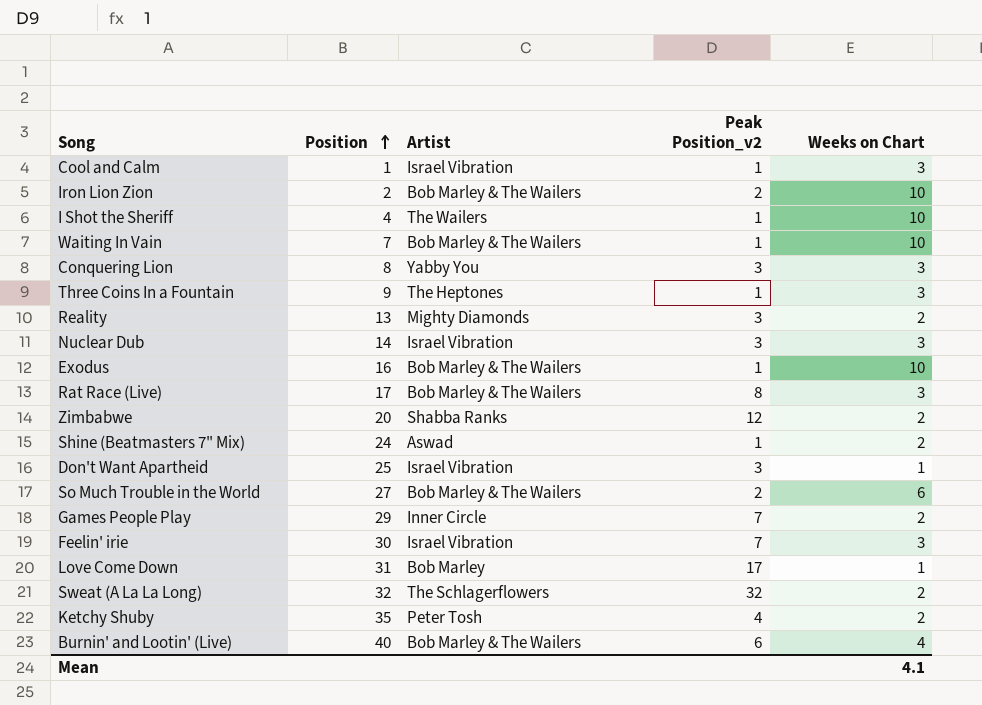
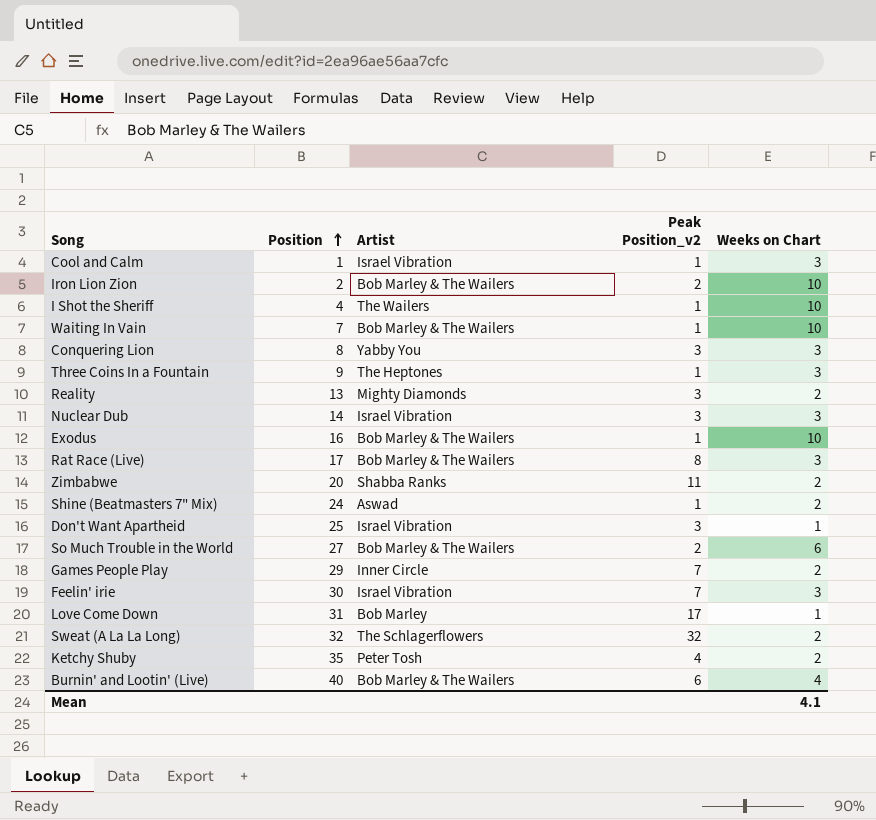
Zimbabwe | Peak Position_v2: 12 -> 11

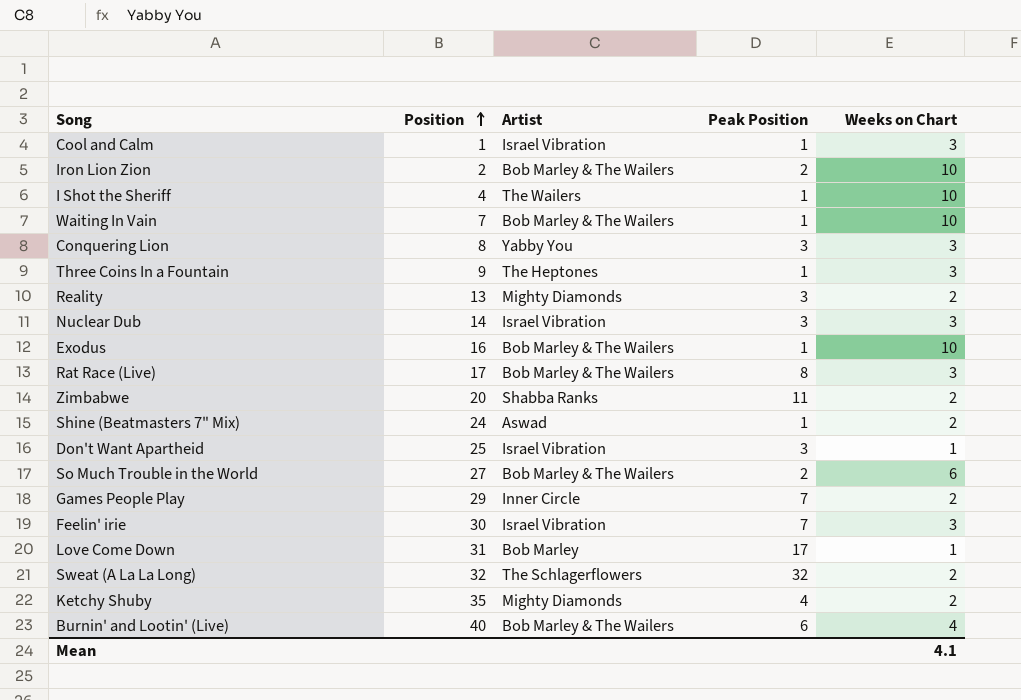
column name: Peak Position_v2 -> Peak Position
Ketchy Shuby | Artist: Peter Tosh -> Mighty Diamonds

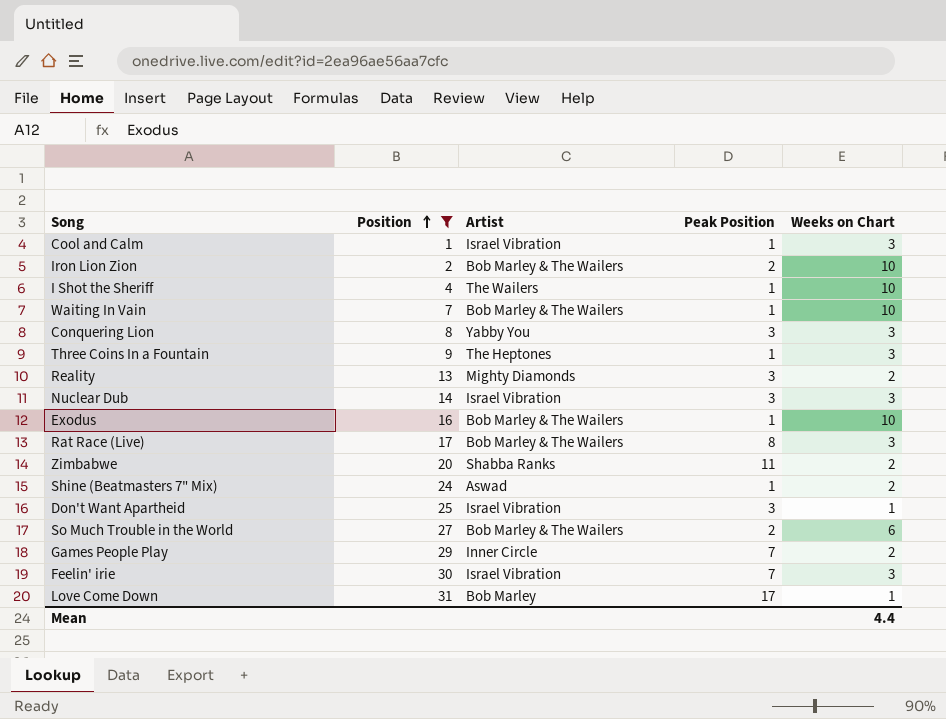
filter: none -> Position <= 31
Mean | Weeks on Chart: 4.1 -> 4.4

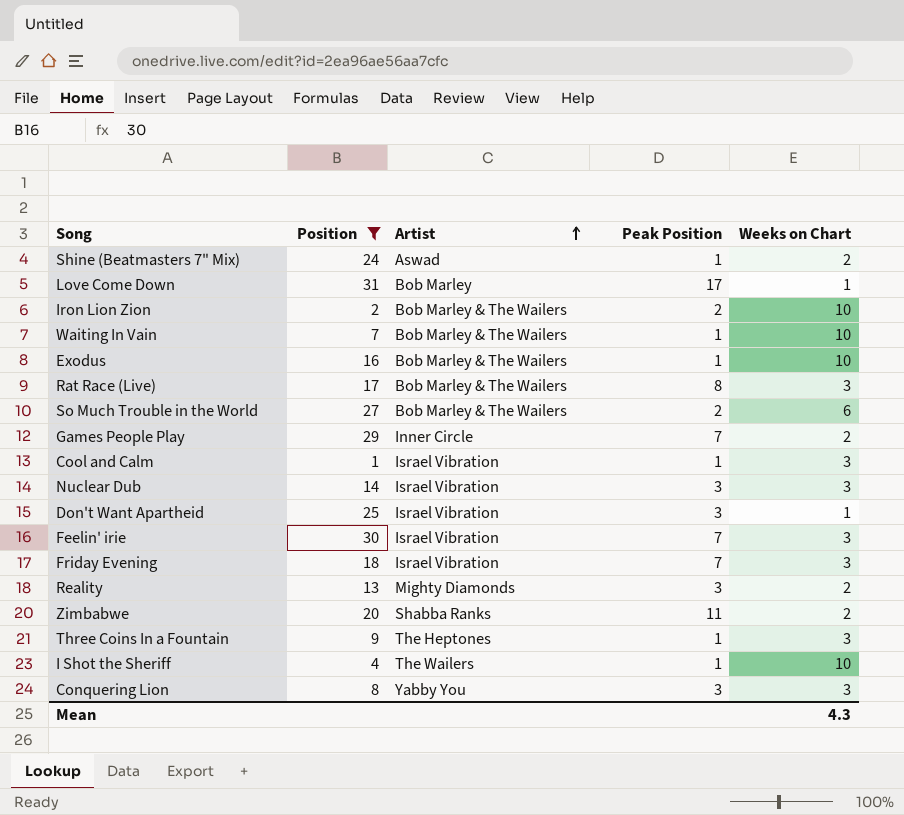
row order: Position ascending -> Artist ascending
row Friday Evening: none -> 18 | Israel Vibration | 7 | 3
Mean | Weeks on Chart: 4.4 -> 4.3

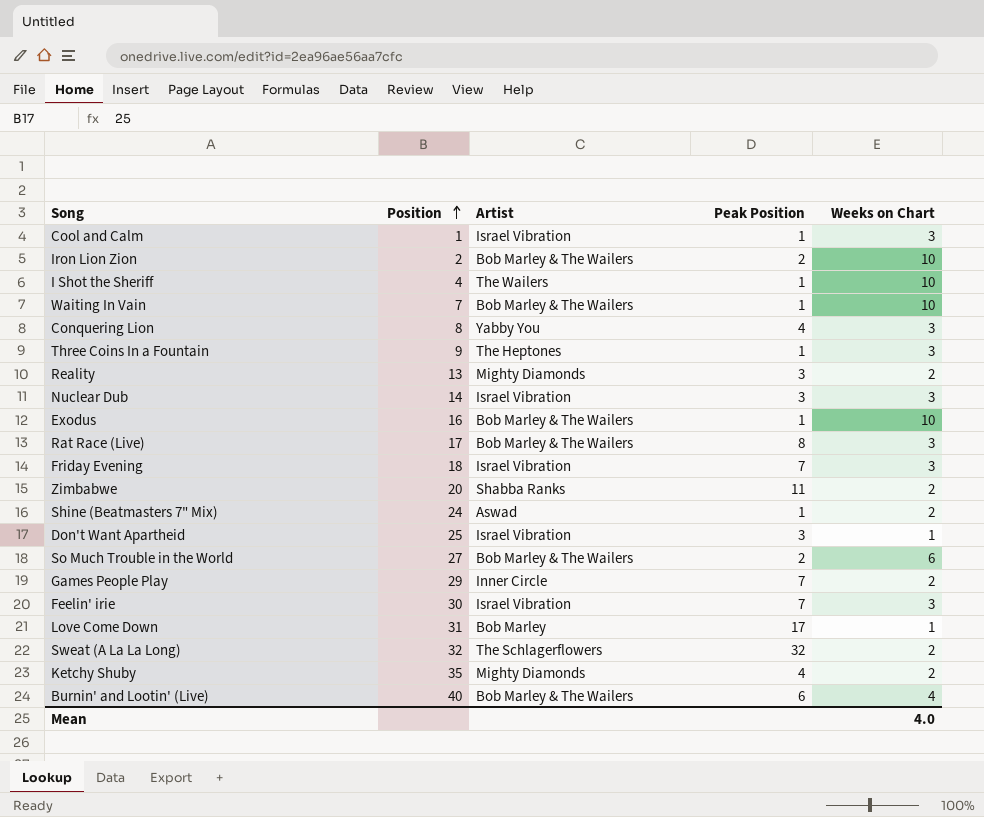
filter: Position <= 31 -> none
row order: Artist ascending -> Position ascending
Conquering Lion | Peak Position: 3 -> 4
Mean | Weeks on Chart: 4.3 -> 4.0

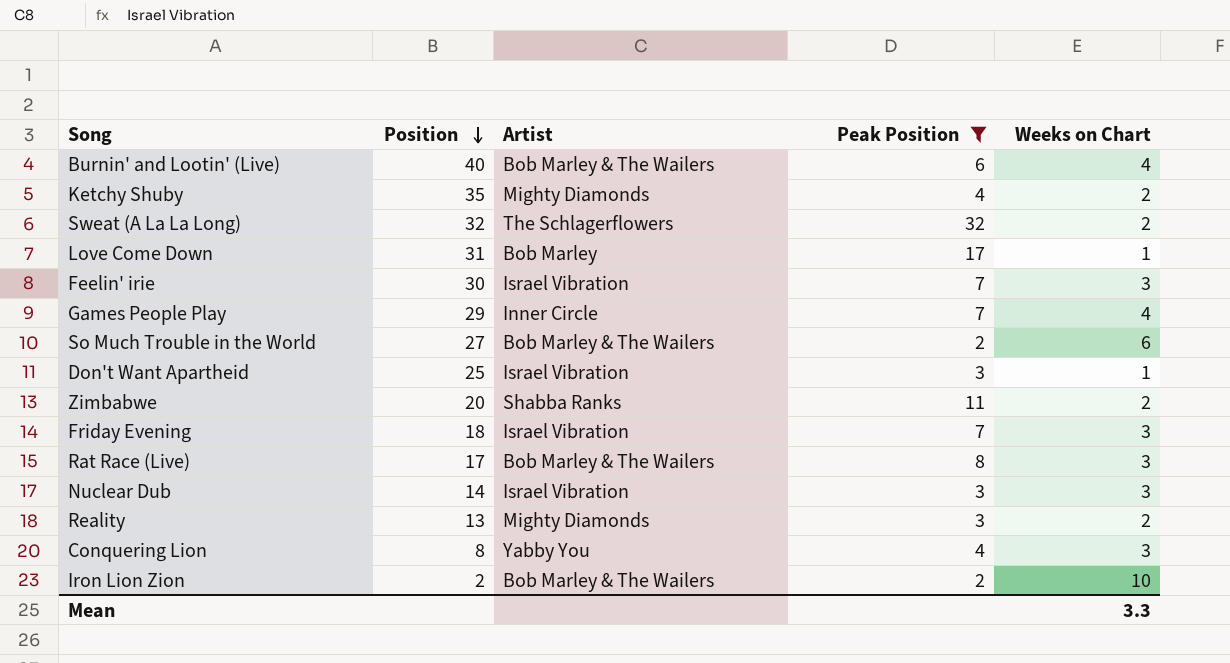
filter: none -> Peak Position != 1
row order: Position ascending -> Position descending
Games People Play | Weeks on Chart: 2 -> 4
Mean | Weeks on Chart: 4.0 -> 3.3

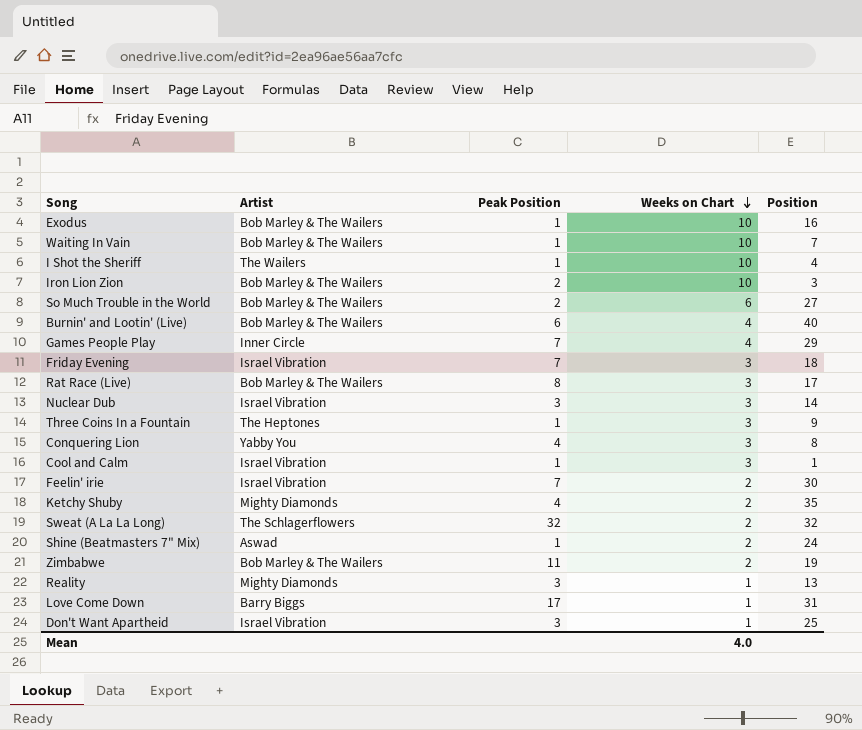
filter: Peak Position != 1 -> none
row order: Position descending -> Weeks on Chart descending
column Position | position: 2 -> 5
Iron Lion Zion | Position: 2 -> 3
Feelin' irie | Weeks on Chart: 3 -> 2
Zimbabwe | Artist: Shabba Ranks -> Bob Marley & The Wailers
Zimbabwe | Position: 20 -> 19
Reality | Weeks on Chart: 2 -> 1
Love Come Down | Artist: Bob Marley -> Barry Biggs
Mean | Weeks on Chart: 3.3 -> 4.0

